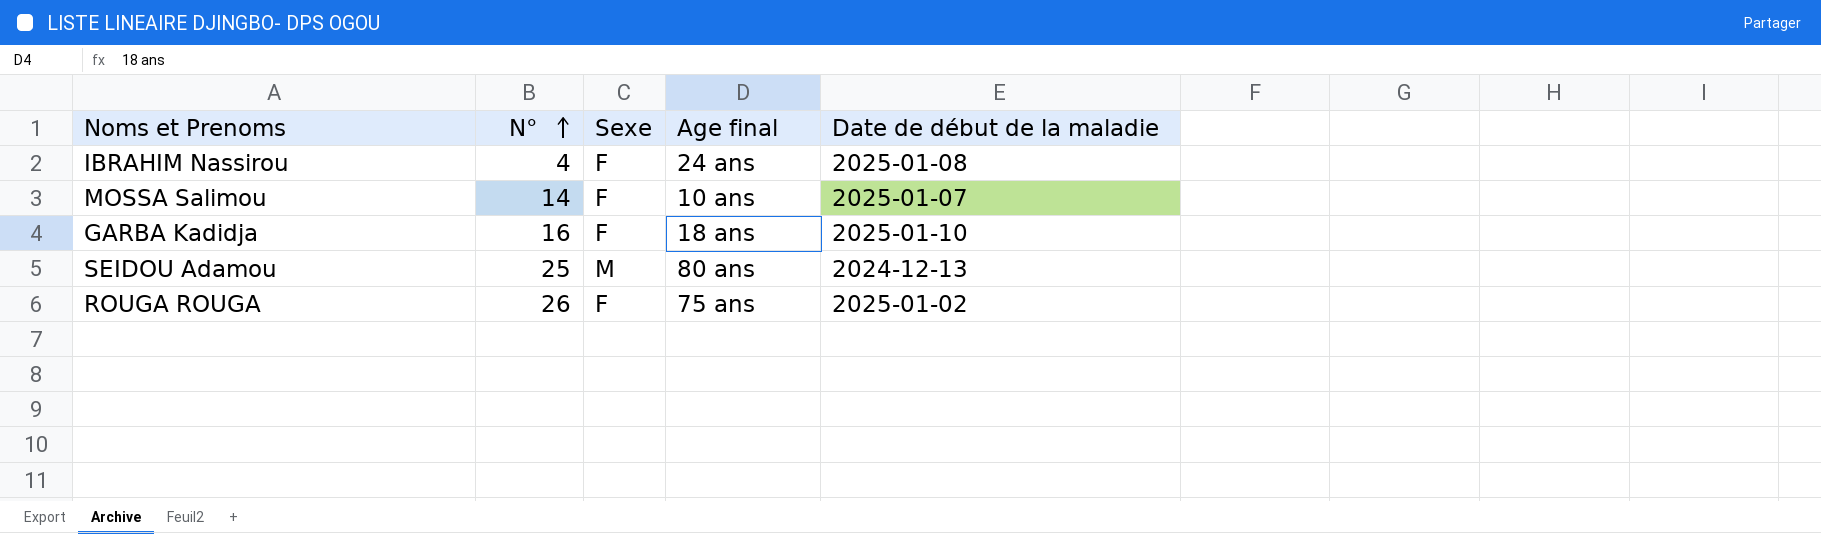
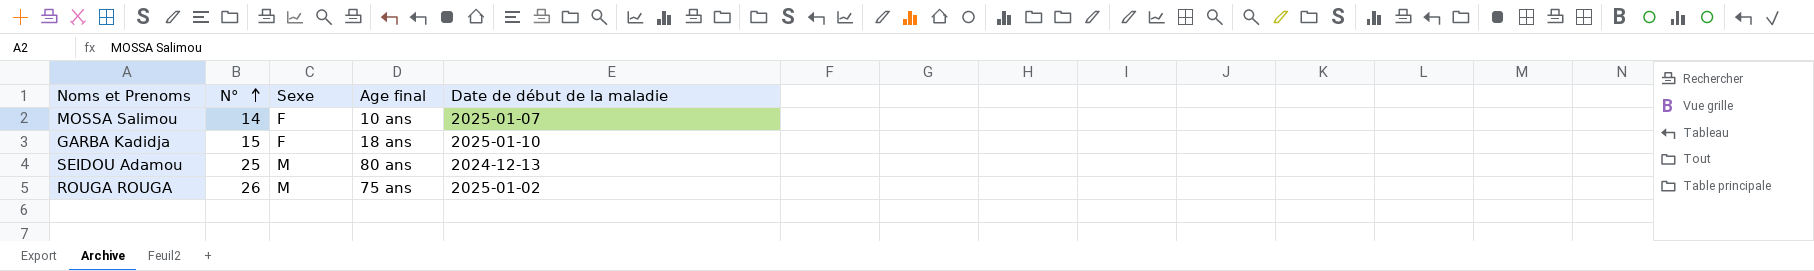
row IBRAHIM Nassirou: 4 | F | 24 ans | 2025-01-08 -> none
GARBA Kadidja | N°: 16 -> 15
ROUGA ROUGA | Sexe: F -> M

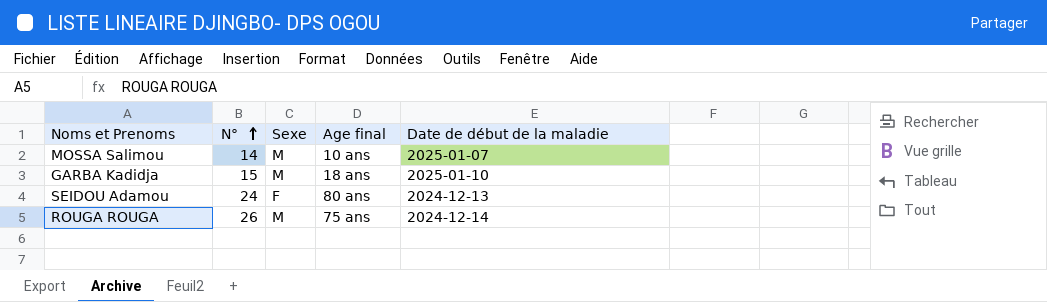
MOSSA Salimou | Sexe: F -> M
GARBA Kadidja | Sexe: F -> M
SEIDOU Adamou | N°: 25 -> 24
SEIDOU Adamou | Sexe: M -> F
ROUGA ROUGA | Date de début de la maladie: 2025-01-02 -> 2024-12-14

